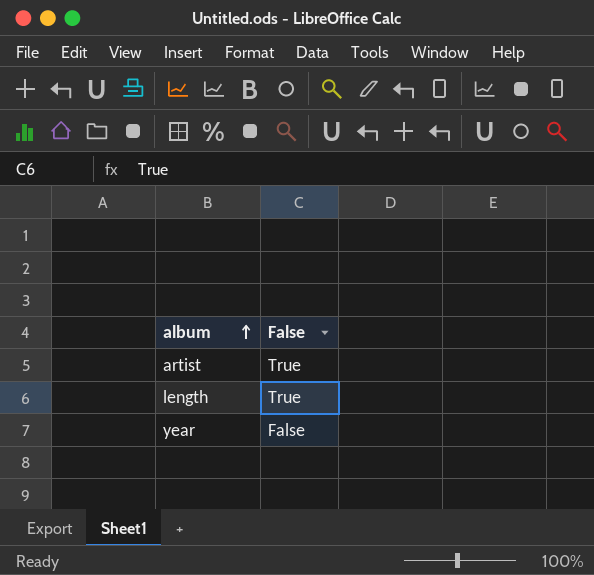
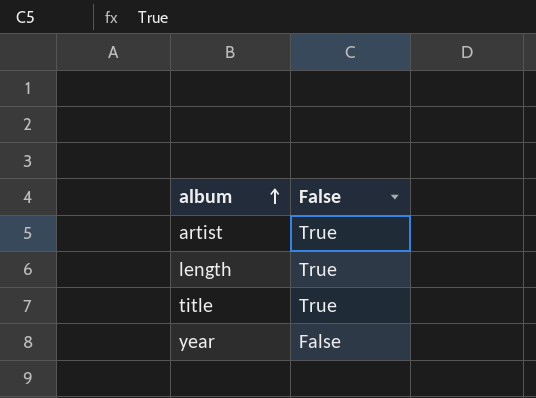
row title: none -> True

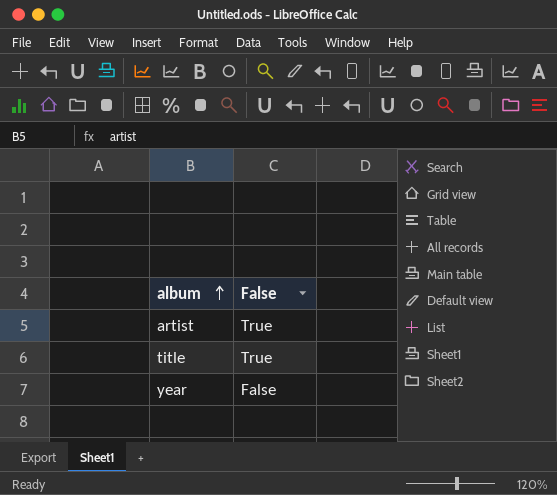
row length: True -> none

